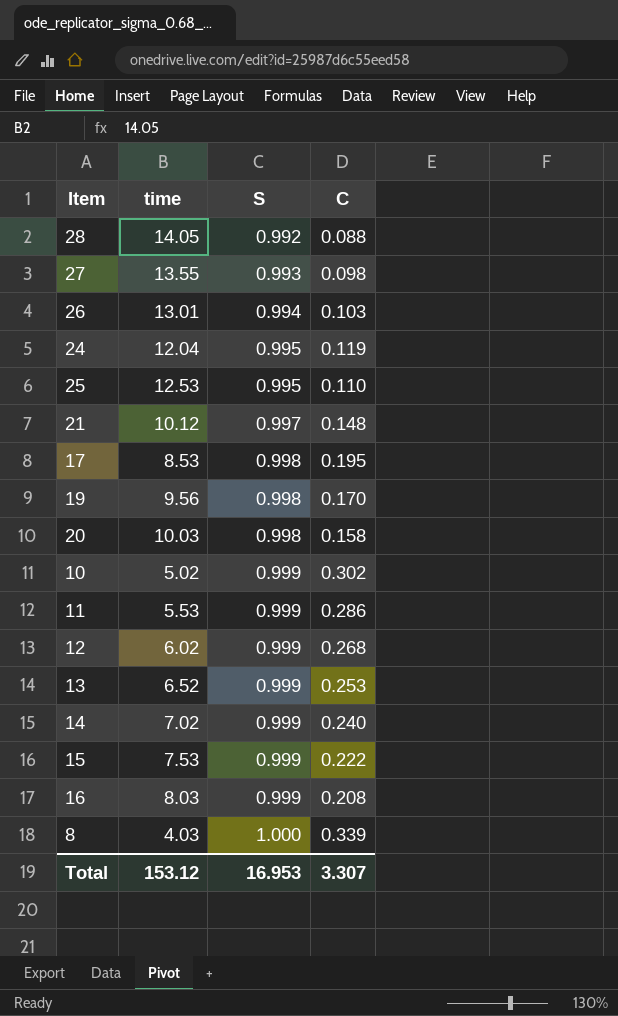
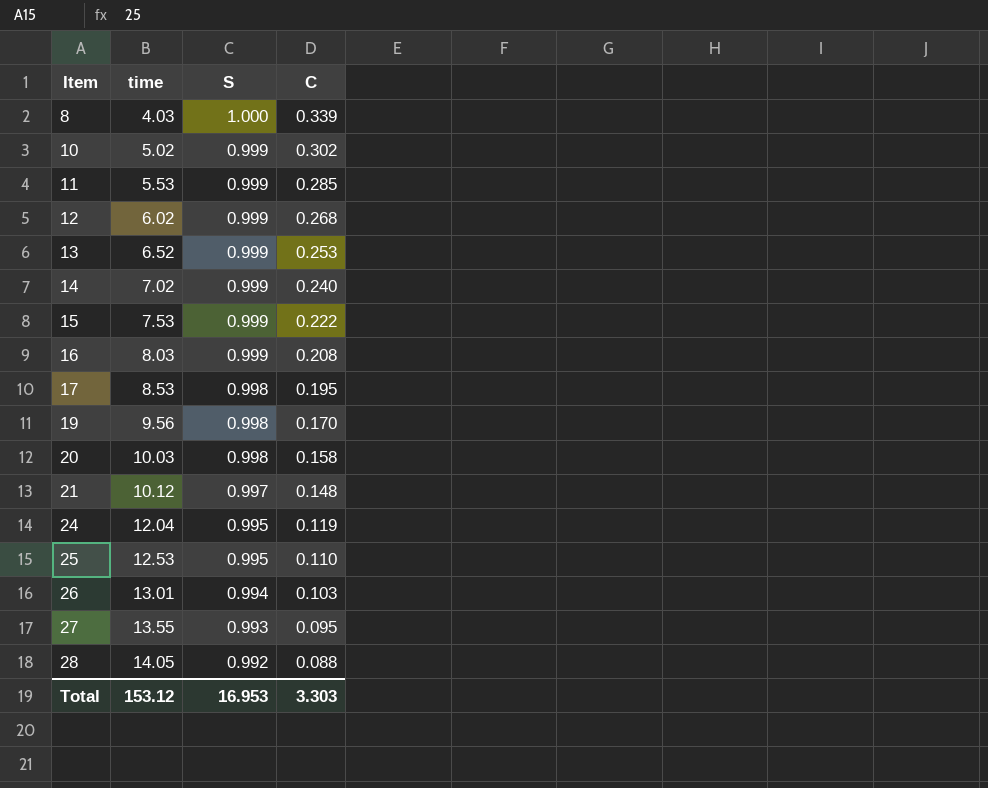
row order: S ascending -> Item ascending
11 | C: 0.286 -> 0.285
27 | C: 0.098 -> 0.095
Total | C: 3.307 -> 3.303

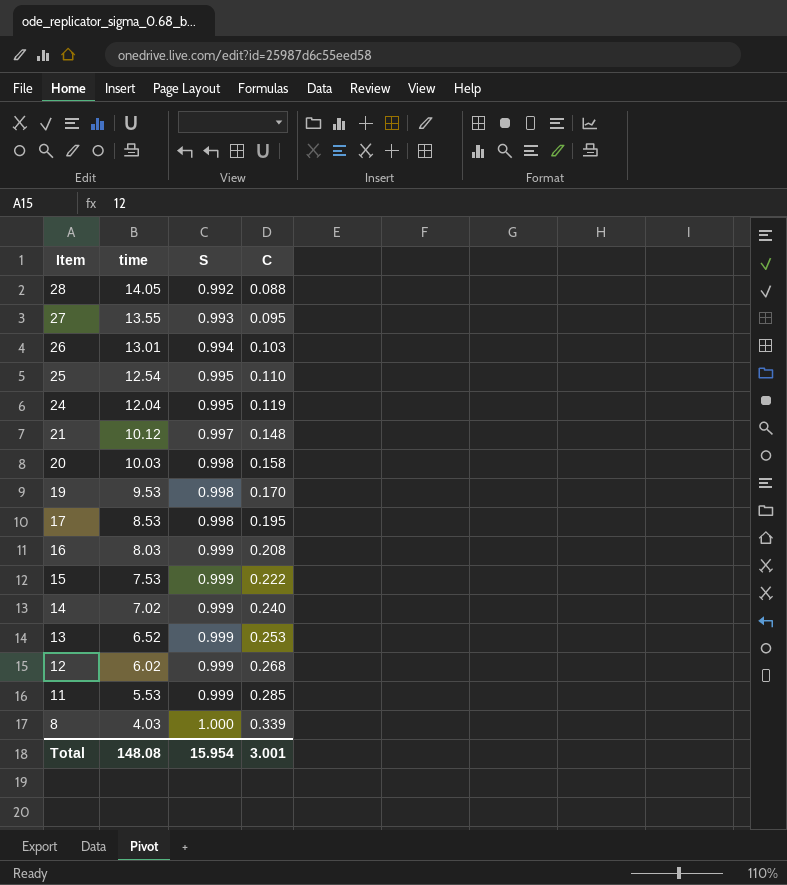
row order: Item ascending -> Item descending
row 10: 5.02 | 0.999 | 0.302 -> none
25 | time: 12.53 -> 12.54
19 | time: 9.56 -> 9.53
Total | time: 153.12 -> 148.08
Total | S: 16.953 -> 15.954
Total | C: 3.303 -> 3.001

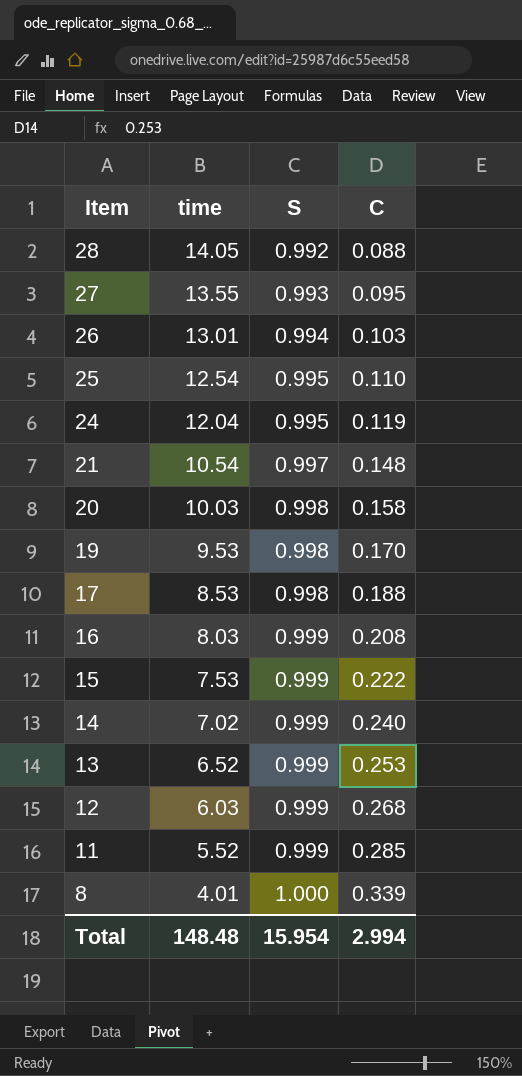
21 | time: 10.12 -> 10.54
17 | C: 0.195 -> 0.188
12 | time: 6.02 -> 6.03
11 | time: 5.53 -> 5.52
8 | time: 4.03 -> 4.01
Total | time: 148.08 -> 148.48
Total | C: 3.001 -> 2.994

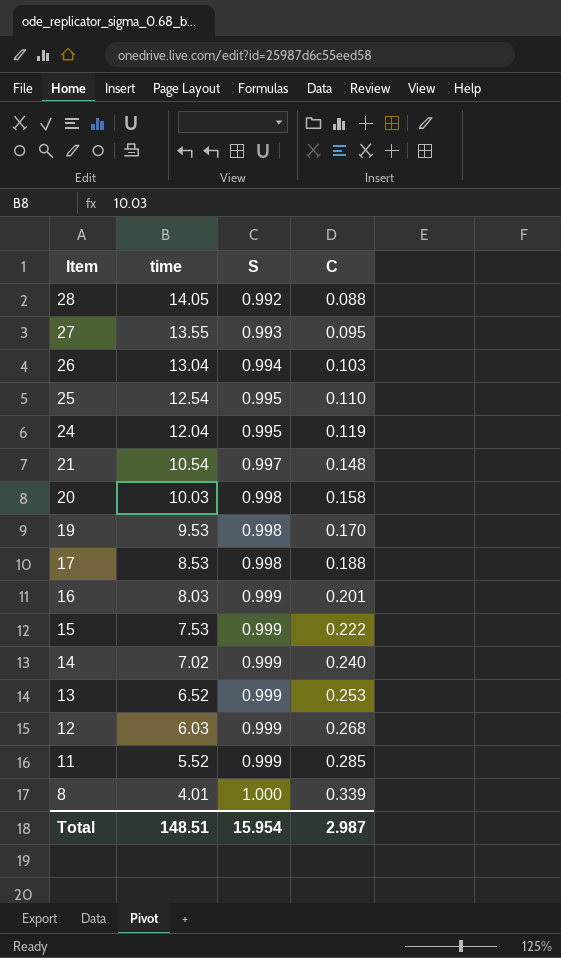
26 | time: 13.01 -> 13.04
16 | C: 0.208 -> 0.201
Total | time: 148.48 -> 148.51
Total | C: 2.994 -> 2.987

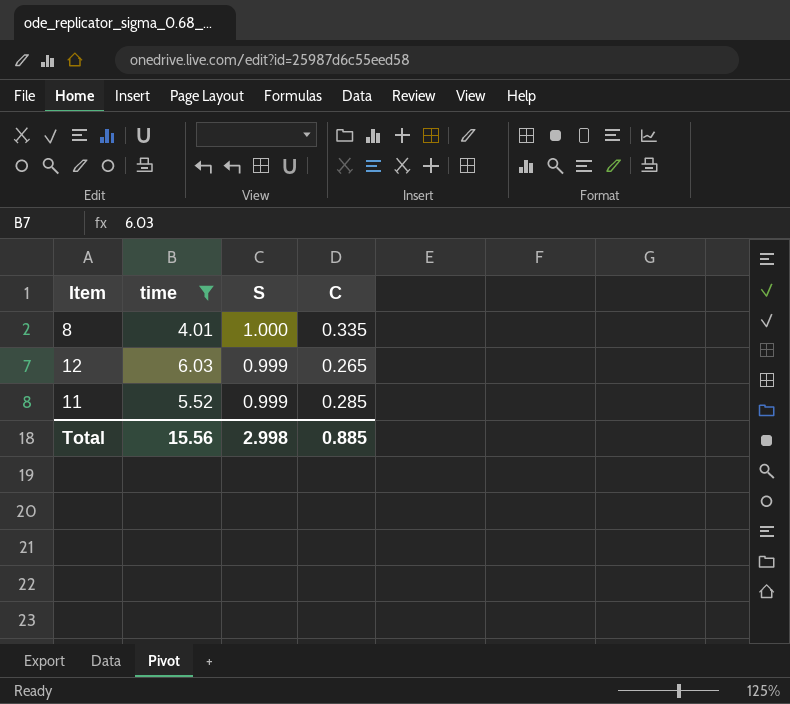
filter: none -> time <= 6.03
row order: Item descending -> S descending
8 | C: 0.339 -> 0.335
12 | C: 0.268 -> 0.265
Total | time: 148.51 -> 15.56
Total | S: 15.954 -> 2.998
Total | C: 2.987 -> 0.885

